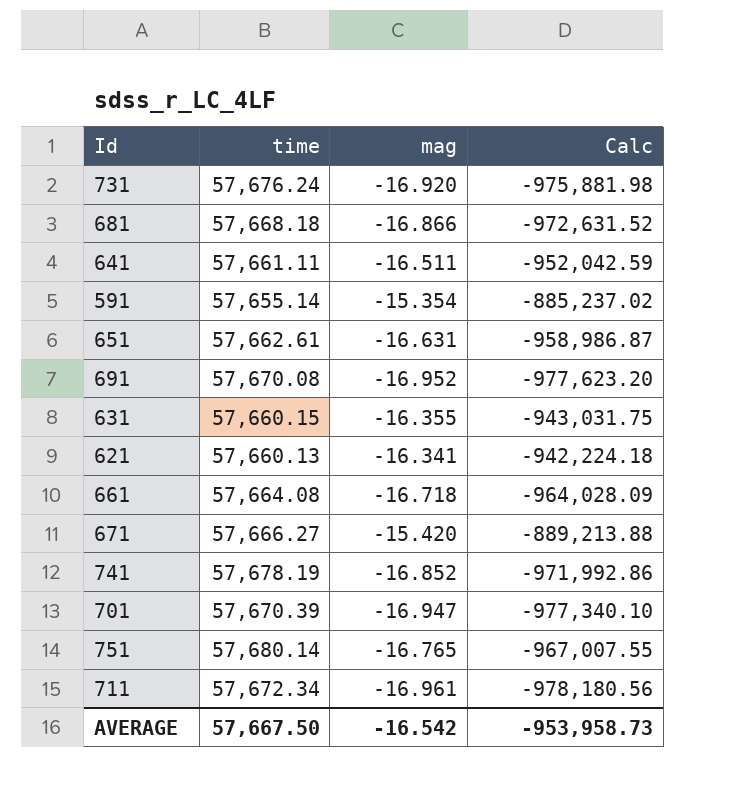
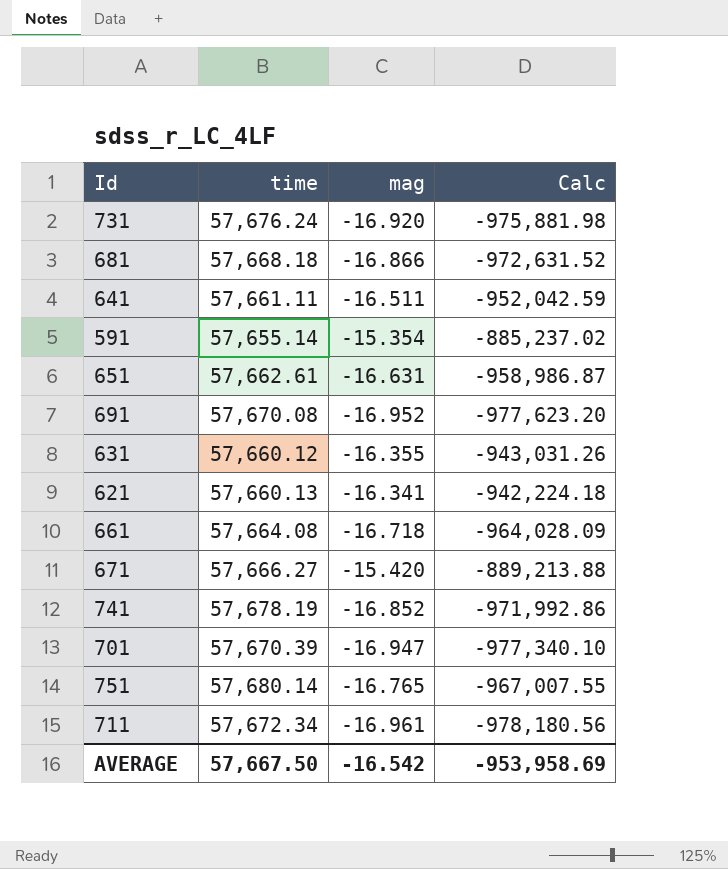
631 | time: 57,660.15 -> 57,660.12
631 | Calc: -943,031.75 -> -943,031.26
AVERAGE | Calc: -953,958.73 -> -953,958.69

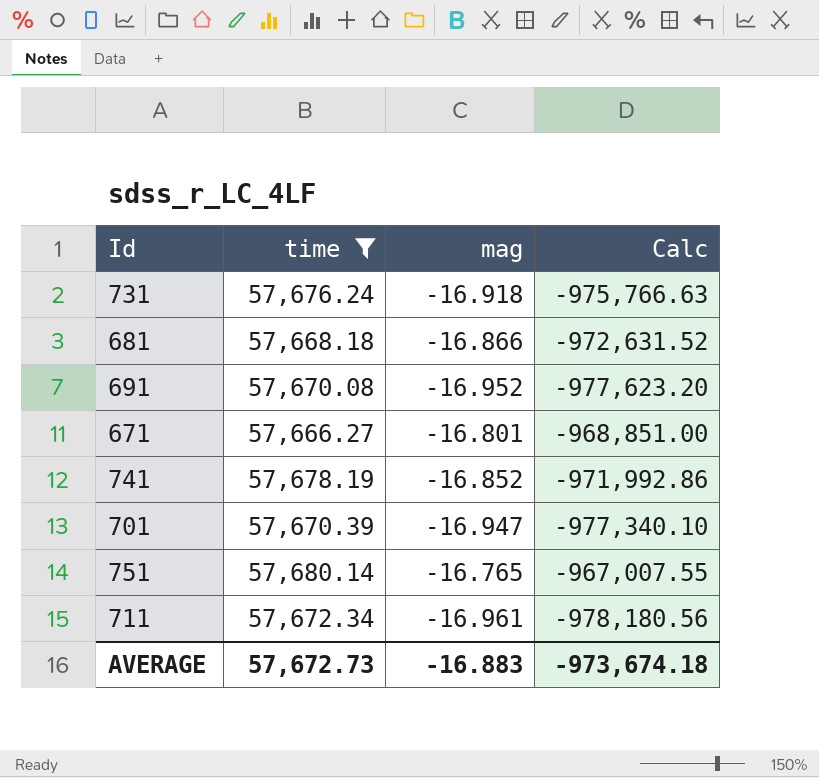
filter: none -> time >= 57,666.27
731 | mag: -16.920 -> -16.918
731 | Calc: -975,881.98 -> -975,766.63
671 | mag: -15.420 -> -16.801
671 | Calc: -889,213.88 -> -968,851.00
AVERAGE | time: 57,667.50 -> 57,672.73
AVERAGE | mag: -16.542 -> -16.883
AVERAGE | Calc: -953,958.69 -> -973,674.18

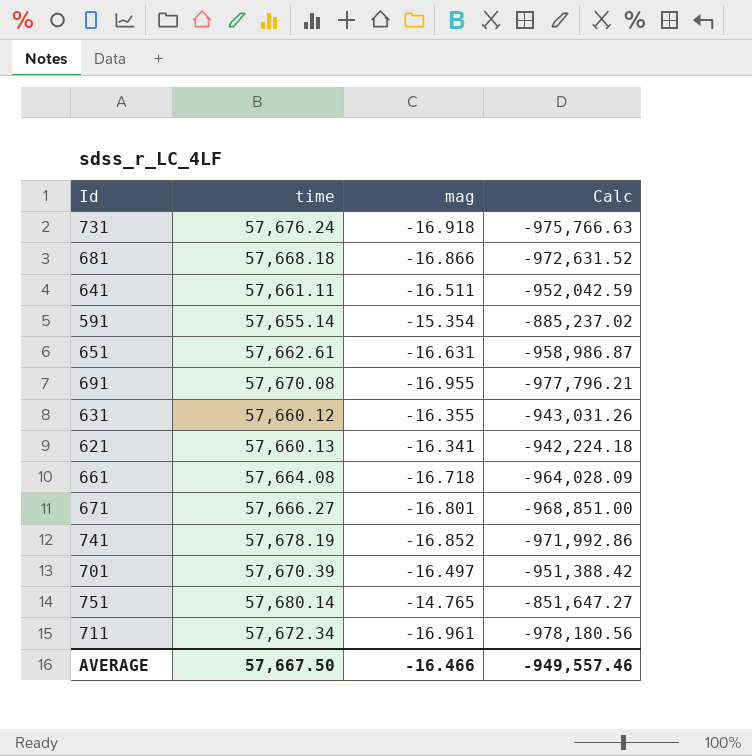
filter: time >= 57,666.27 -> none
691 | mag: -16.952 -> -16.955
691 | Calc: -977,623.20 -> -977,796.21
701 | mag: -16.947 -> -16.497
701 | Calc: -977,340.10 -> -951,388.42
751 | mag: -16.765 -> -14.765
751 | Calc: -967,007.55 -> -851,647.27
AVERAGE | time: 57,672.73 -> 57,667.50
AVERAGE | mag: -16.883 -> -16.466
AVERAGE | Calc: -973,674.18 -> -949,557.46

